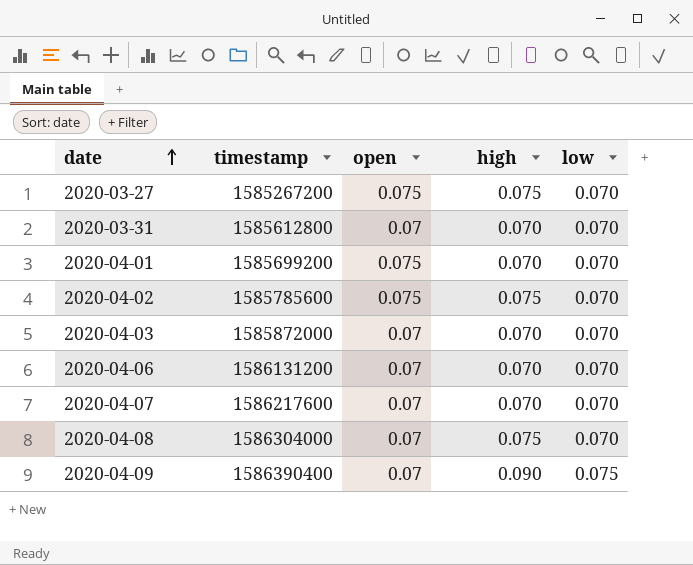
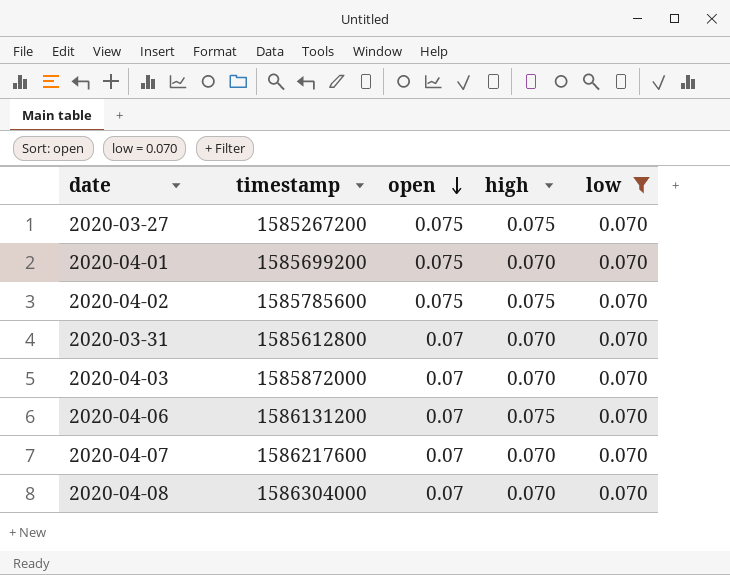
filter: none -> low = 0.070
row order: date ascending -> open descending
2020-04-06 | high: 0.070 -> 0.075
2020-04-08 | high: 0.075 -> 0.070

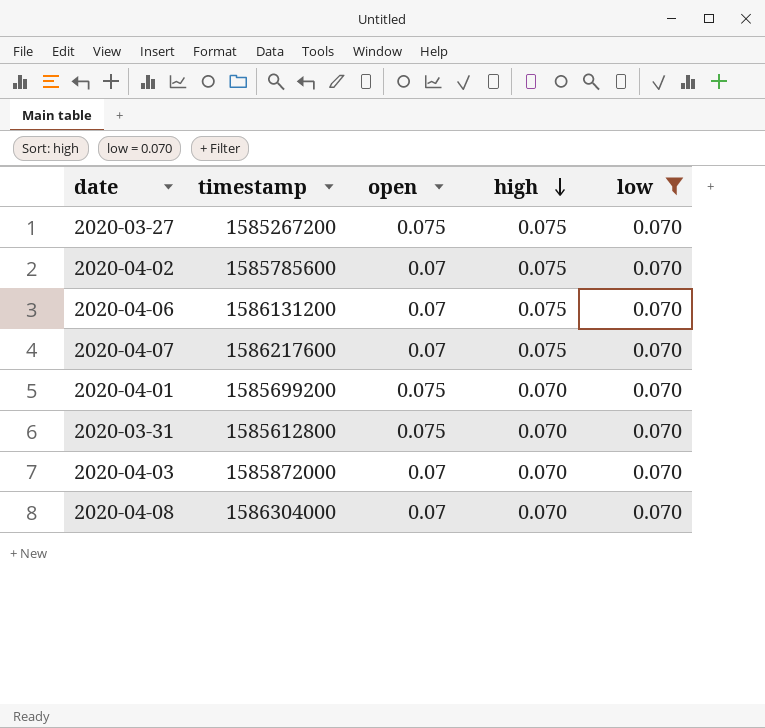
row order: open descending -> high descending
2020-04-02 | open: 0.075 -> 0.07
2020-04-07 | high: 0.070 -> 0.075
2020-03-31 | open: 0.07 -> 0.075

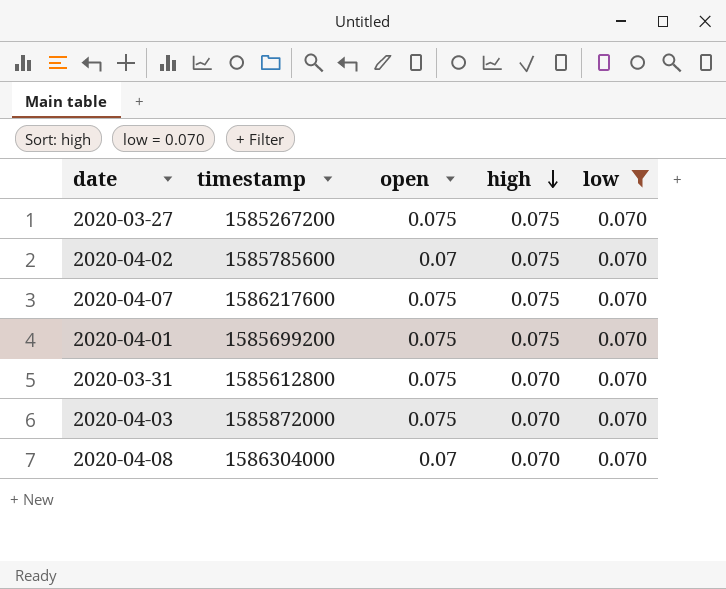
row 2020-04-06: 1586131200 | 0.07 | 0.075 | 0.070 -> none
2020-04-07 | open: 0.07 -> 0.075
2020-04-01 | high: 0.070 -> 0.075
2020-04-03 | open: 0.07 -> 0.075

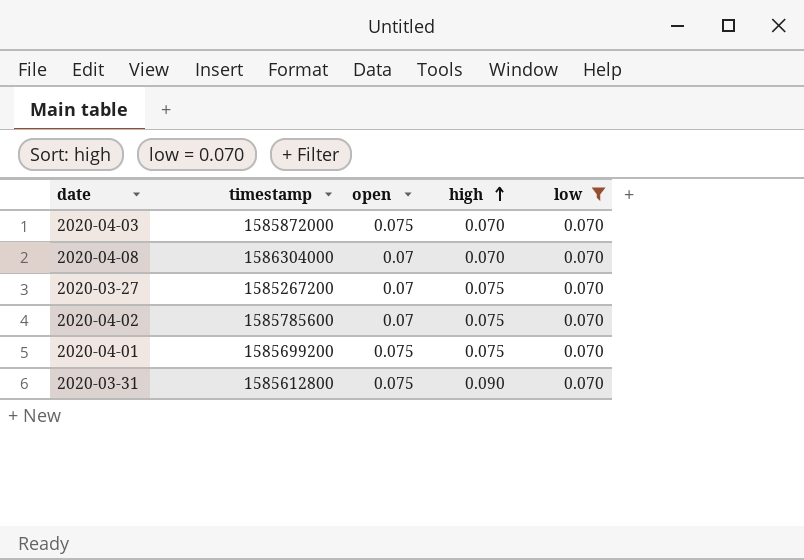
row order: high descending -> high ascending
row 2020-04-07: 1586217600 | 0.075 | 0.075 | 0.070 -> none
2020-03-27 | open: 0.075 -> 0.07
2020-03-31 | high: 0.070 -> 0.090

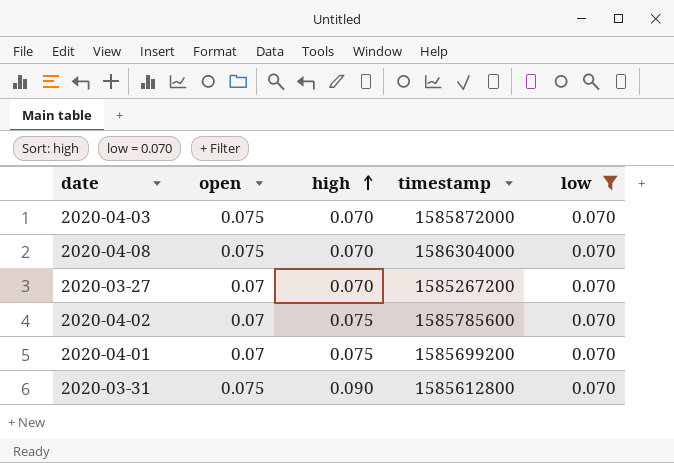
column timestamp | position: 2 -> 4
2020-04-08 | open: 0.07 -> 0.075
2020-03-27 | high: 0.075 -> 0.070
2020-04-01 | open: 0.075 -> 0.07

